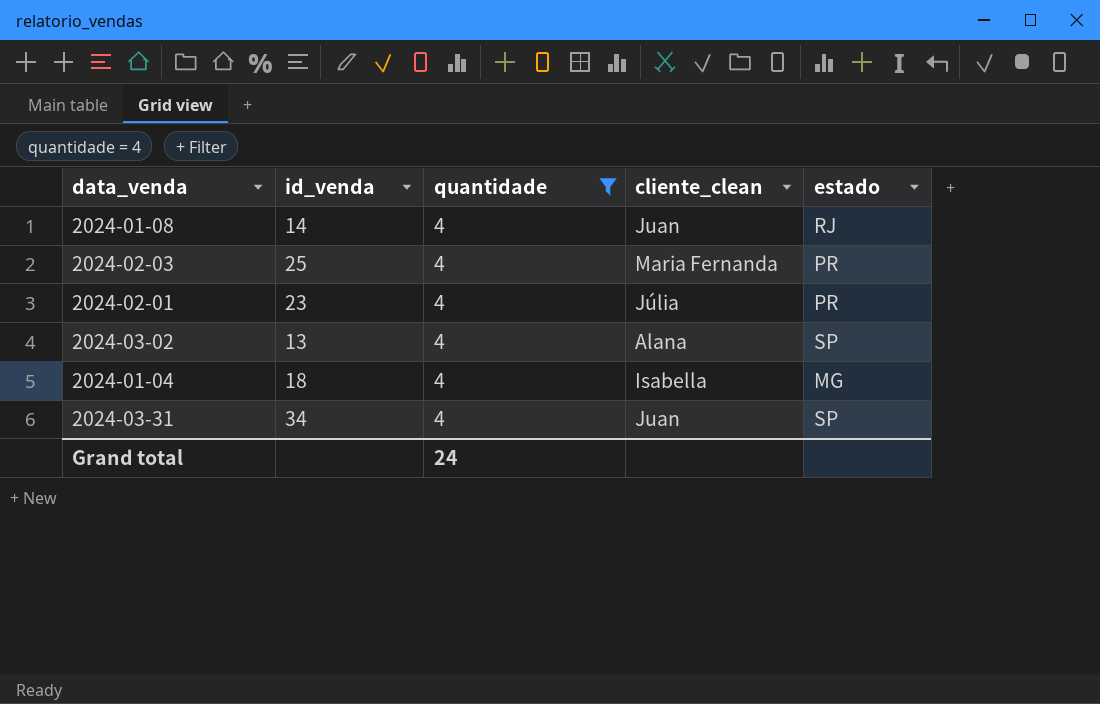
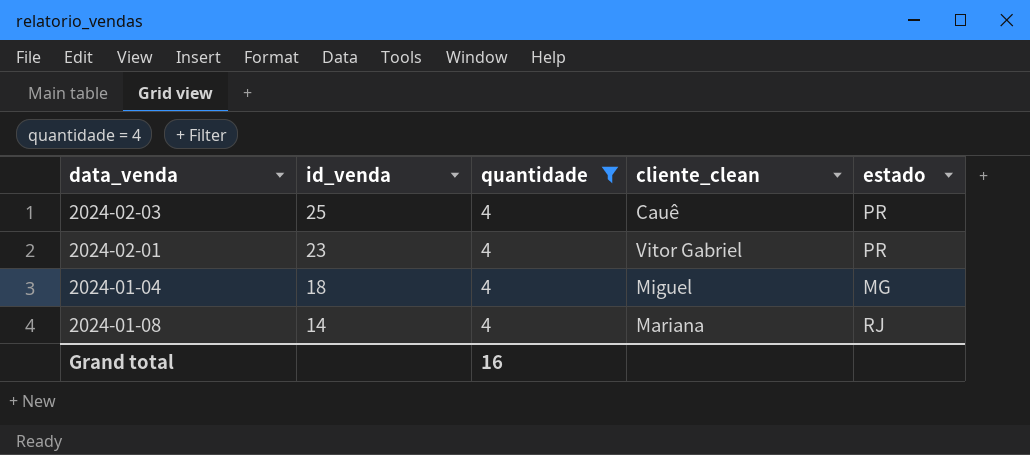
row order: none -> id_venda descending
row 2024-03-02: 13 | 4 | Alana | SP -> none
row 2024-03-31: 34 | 4 | Juan | SP -> none
2024-02-03 | cliente_clean: Maria Fernanda -> Cauê
2024-02-01 | cliente_clean: Júlia -> Vitor Gabriel
2024-01-04 | cliente_clean: Isabella -> Miguel
2024-01-08 | cliente_clean: Juan -> Mariana
Grand total | quantidade: 24 -> 16

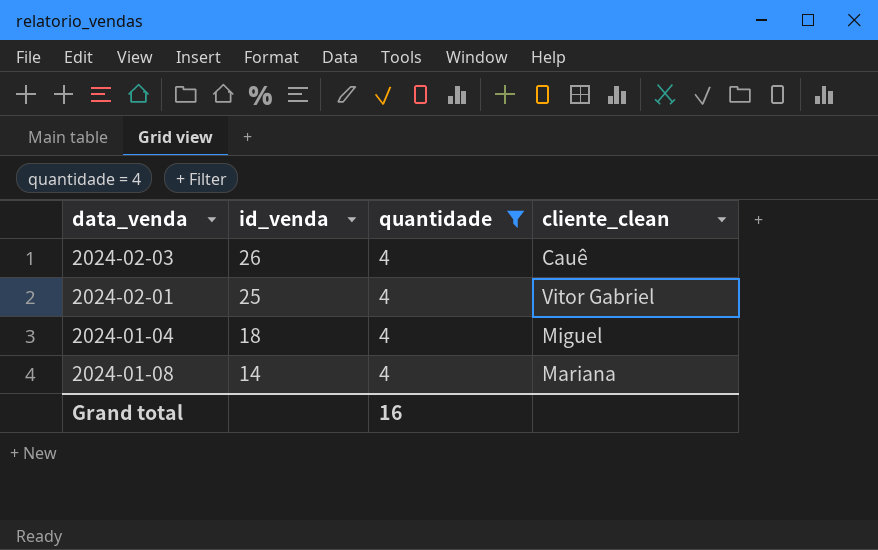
column estado | position: 5 -> none
2024-02-03 | id_venda: 25 -> 26
2024-02-01 | id_venda: 23 -> 25

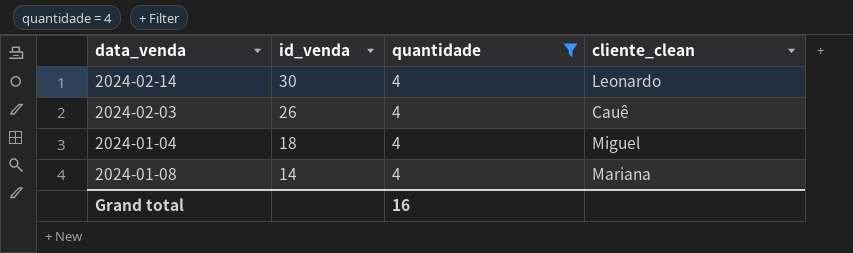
row 2024-02-01: 25 | 4 | Vitor Gabriel -> none
row 2024-02-14: none -> 30 | 4 | Leonardo

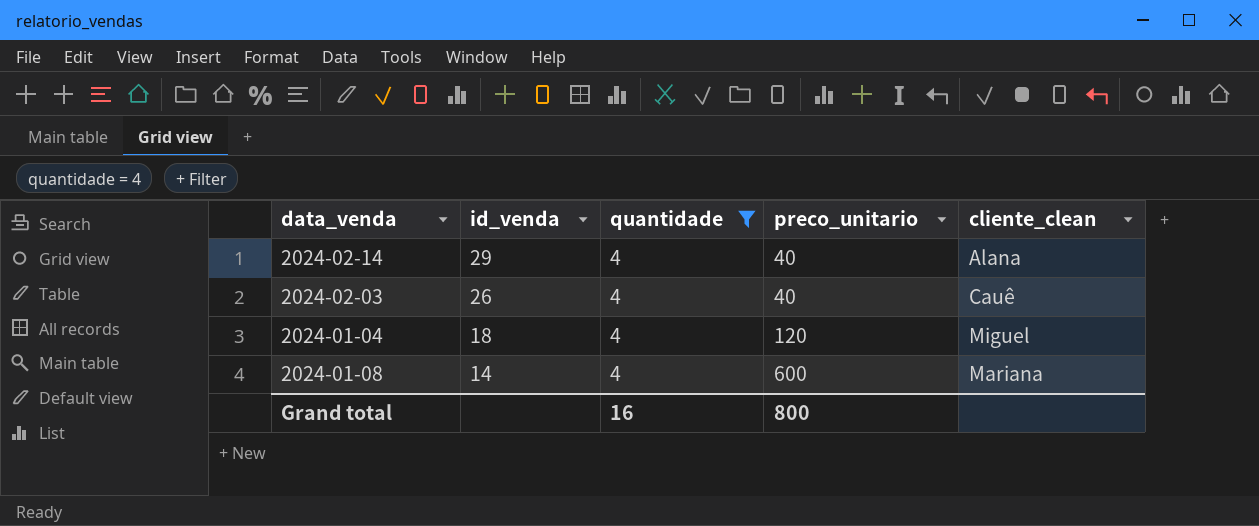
column preco_unitario | position: none -> 4
2024-02-14 | id_venda: 30 -> 29
2024-02-14 | cliente_clean: Leonardo -> Alana

